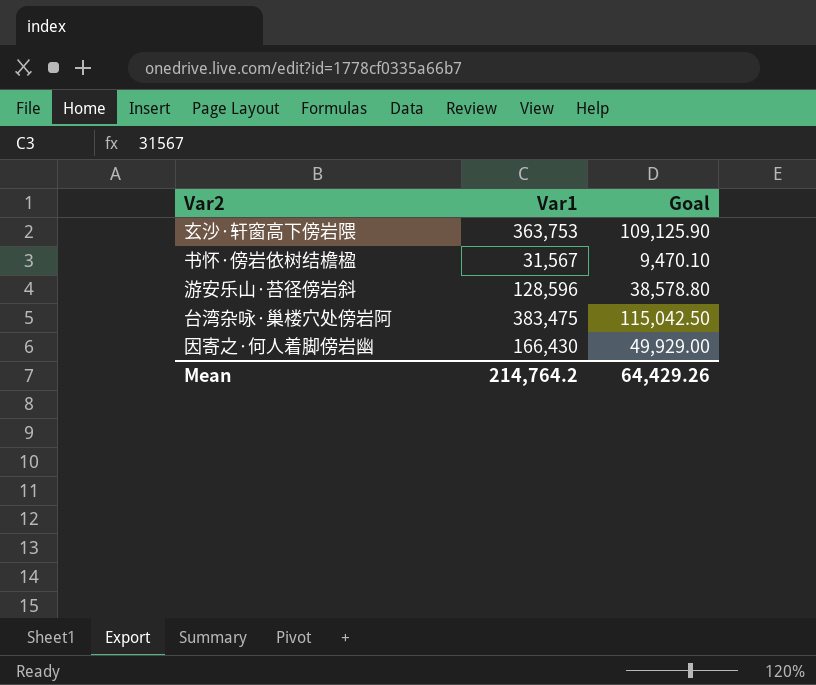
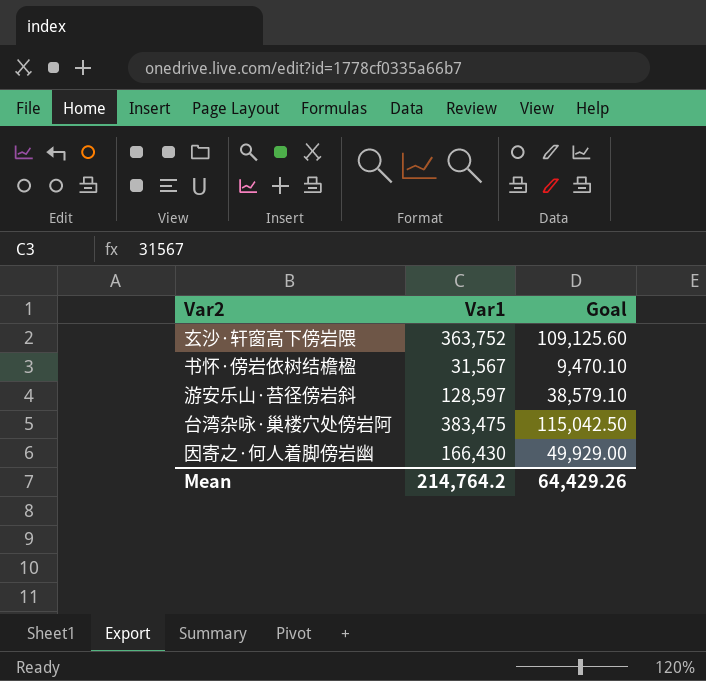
玄沙·轩窗高下傍岩隈 | Var1: 363,753 -> 363,752
玄沙·轩窗高下傍岩隈 | Goal: 109,125.90 -> 109,125.60
游安乐山·苔径傍岩斜 | Var1: 128,596 -> 128,597
游安乐山·苔径傍岩斜 | Goal: 38,578.80 -> 38,579.10

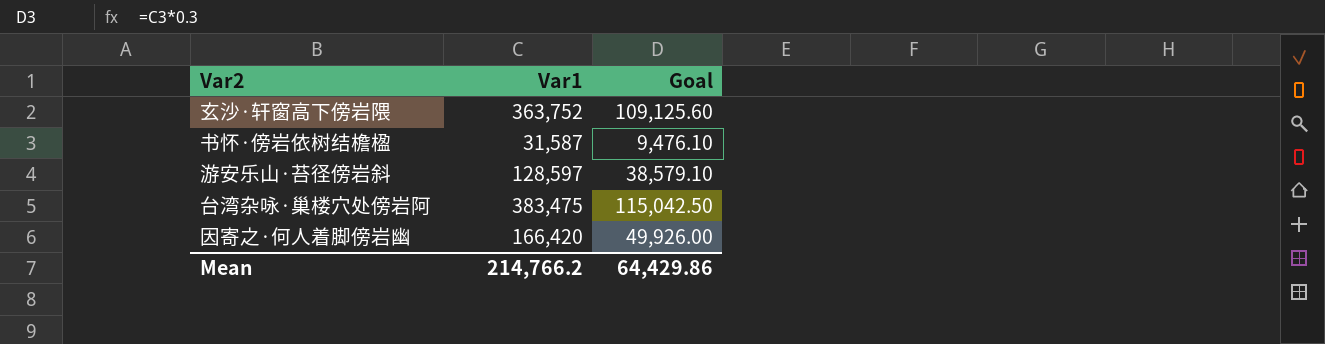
书怀·傍岩依树结檐楹 | Var1: 31,567 -> 31,587
书怀·傍岩依树结檐楹 | Goal: 9,470.10 -> 9,476.10
因寄之·何人着脚傍岩幽 | Var1: 166,430 -> 166,420
因寄之·何人着脚傍岩幽 | Goal: 49,929.00 -> 49,926.00
Mean | Var1: 214,764.2 -> 214,766.2
Mean | Goal: 64,429.26 -> 64,429.86

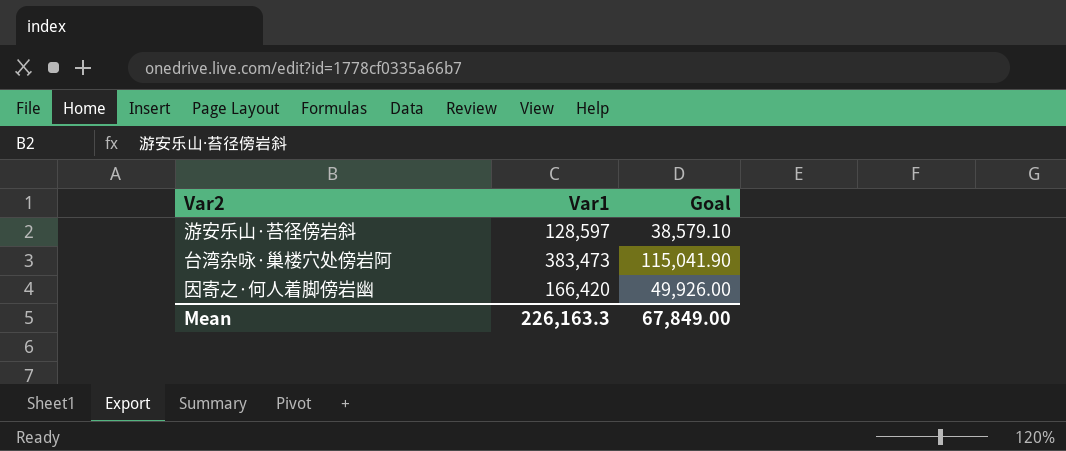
row 玄沙·轩窗高下傍岩隈: 363,752 | 109,125.60 -> none
row 书怀·傍岩依树结檐楹: 31,587 | 9,476.10 -> none
台湾杂咏·巢楼穴处傍岩阿 | Var1: 383,475 -> 383,473
台湾杂咏·巢楼穴处傍岩阿 | Goal: 115,042.50 -> 115,041.90
Mean | Var1: 214,766.2 -> 226,163.3
Mean | Goal: 64,429.86 -> 67,849.00

